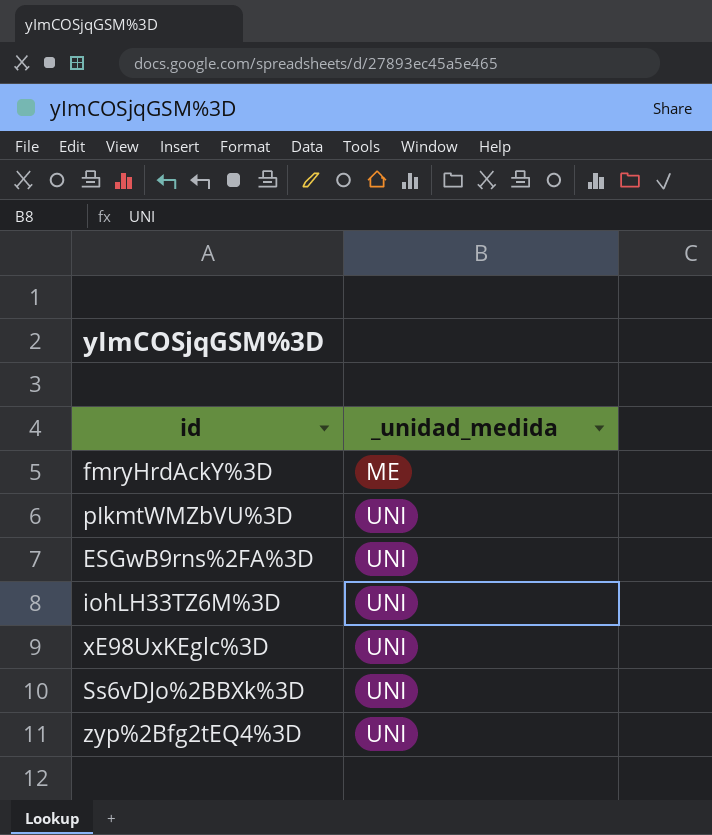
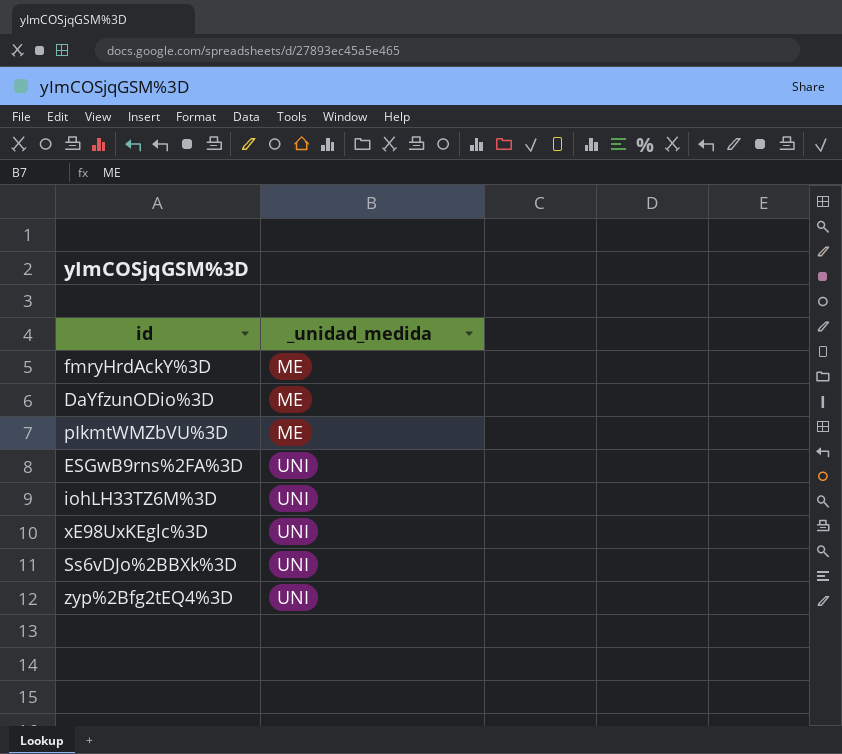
row DaYfzunODio%3D: none -> ME
pIkmtWMZbVU%3D | _unidad_medida: UNI -> ME

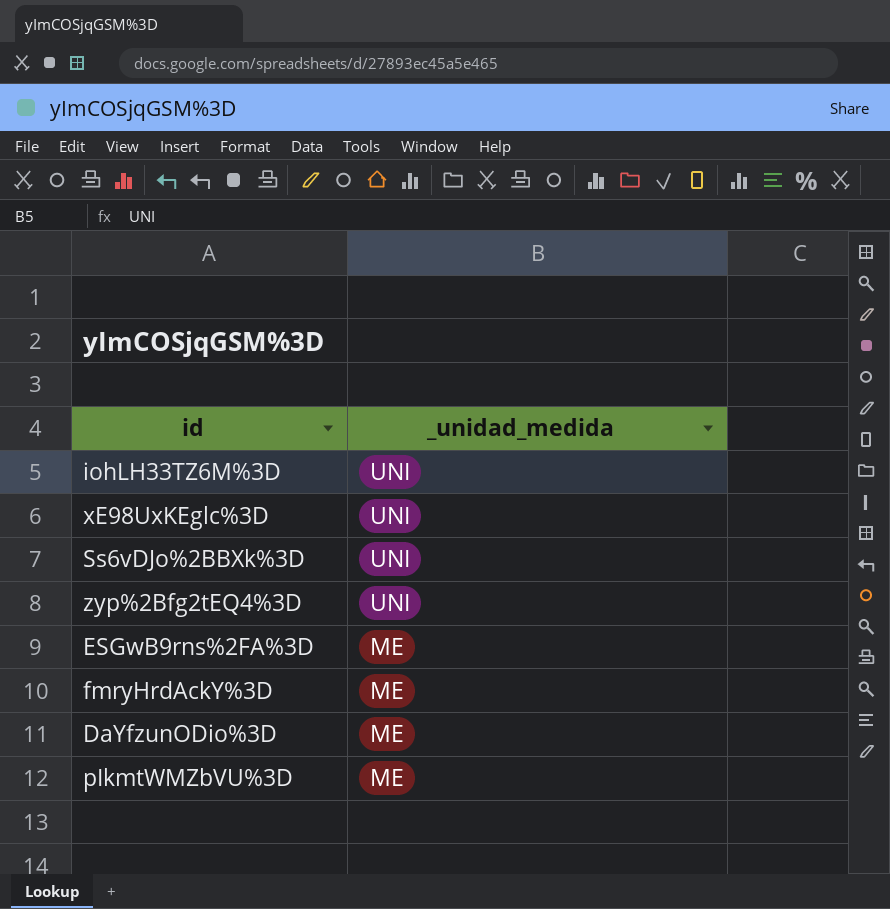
row order: _unidad_medida ascending -> _unidad_medida descending
ESGwB9rns%2FA%3D | _unidad_medida: UNI -> ME

